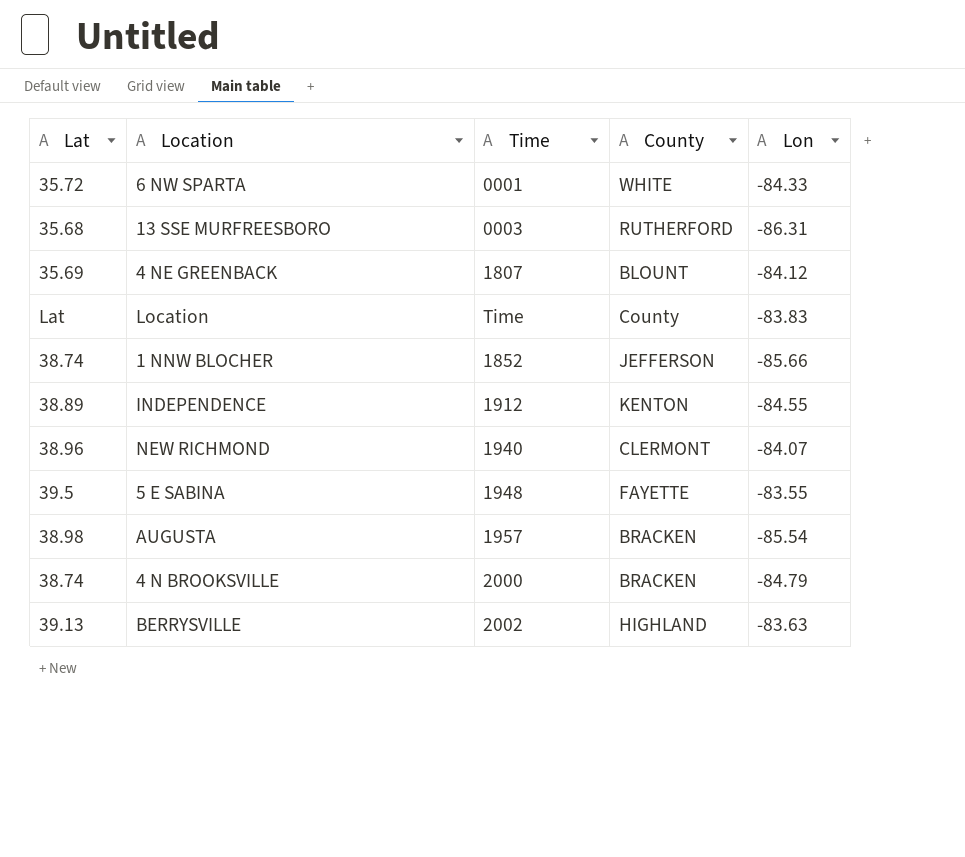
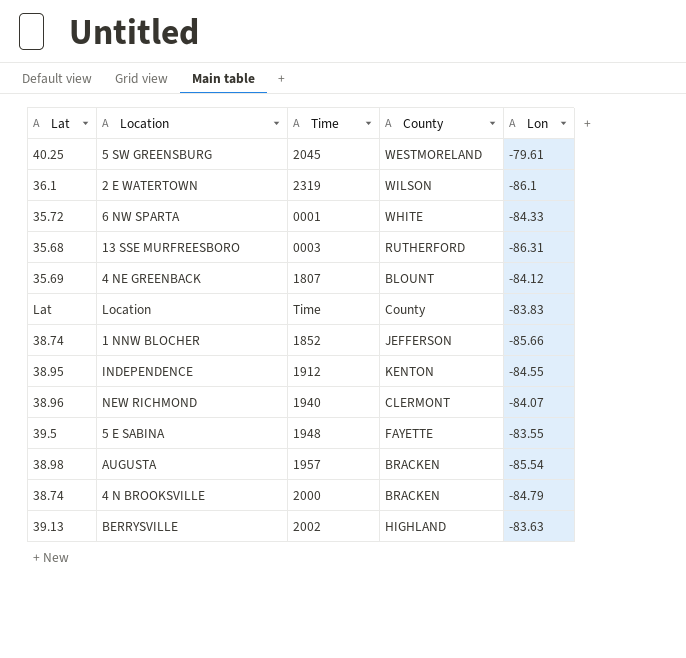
row 5 SW GREENSBURG: none -> 40.25 | 2045 | WESTMORELAND | -79.61
row 2 E WATERTOWN: none -> 36.1 | 2319 | WILSON | -86.1
INDEPENDENCE | Lat: 38.89 -> 38.95

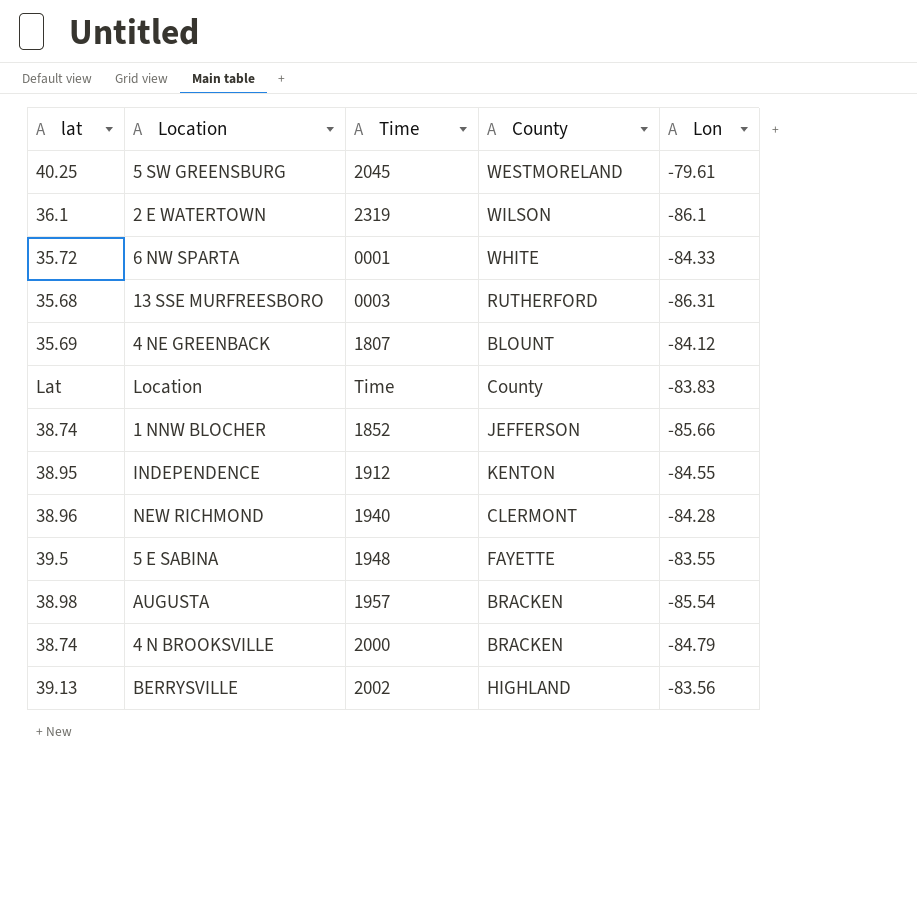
column name: Lat -> lat
NEW RICHMOND | Lon: -84.07 -> -84.28
BERRYSVILLE | Lon: -83.63 -> -83.56

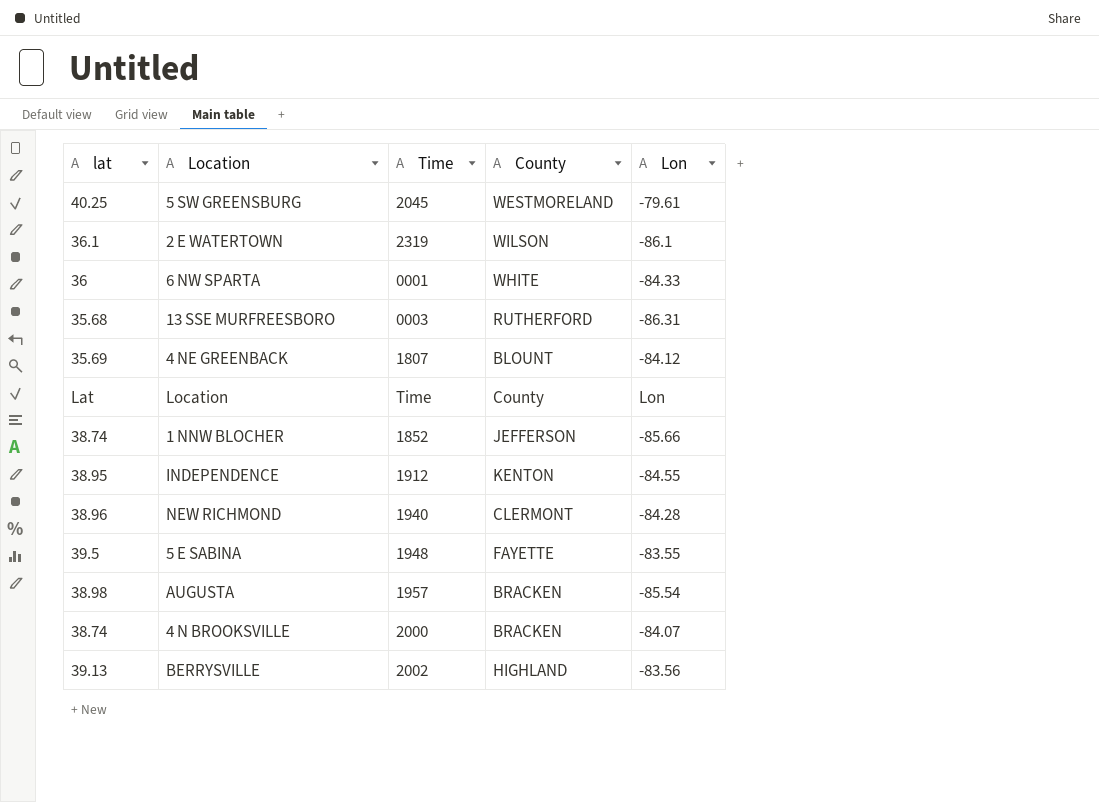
6 NW SPARTA | lat: 35.72 -> 36
Location | Lon: -83.83 -> Lon
4 N BROOKSVILLE | Lon: -84.79 -> -84.07

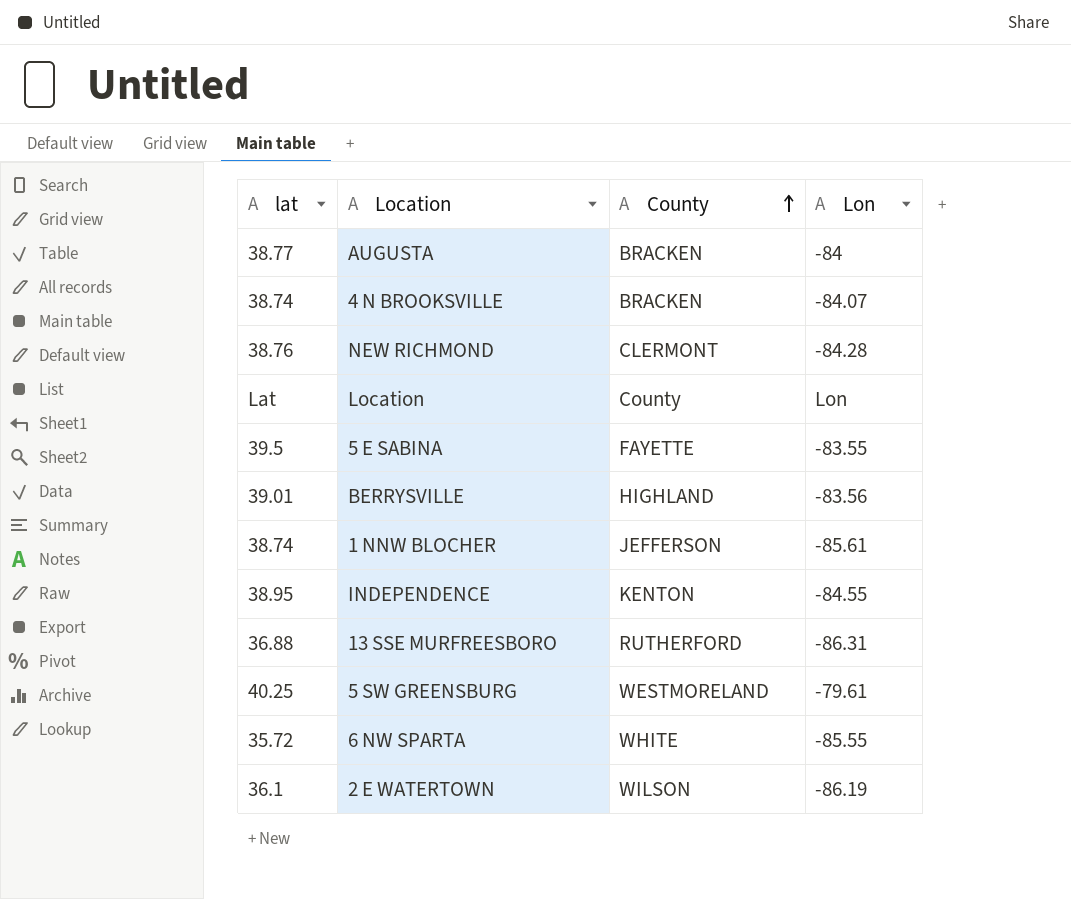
row order: none -> County ascending
column Time | position: 3 -> none
row 4 NE GREENBACK: 35.69 | 1807 | BLOUNT | -84.12 -> none
AUGUSTA | lat: 38.98 -> 38.77
AUGUSTA | Lon: -85.54 -> -84
NEW RICHMOND | lat: 38.96 -> 38.76
BERRYSVILLE | lat: 39.13 -> 39.01
1 NNW BLOCHER | Lon: -85.66 -> -85.61
13 SSE MURFREESBORO | lat: 35.68 -> 36.88
6 NW SPARTA | lat: 36 -> 35.72
6 NW SPARTA | Lon: -84.33 -> -85.55
2 E WATERTOWN | Lon: -86.1 -> -86.19

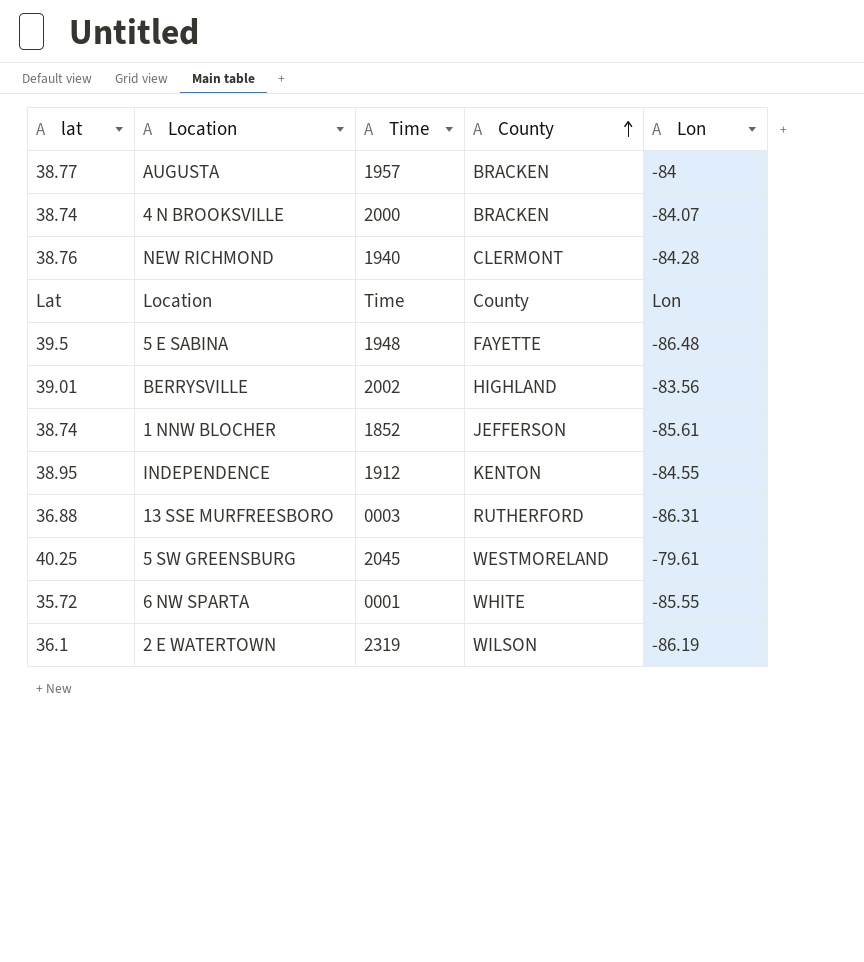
column Time | position: none -> 3
5 E SABINA | Lon: -83.55 -> -86.48

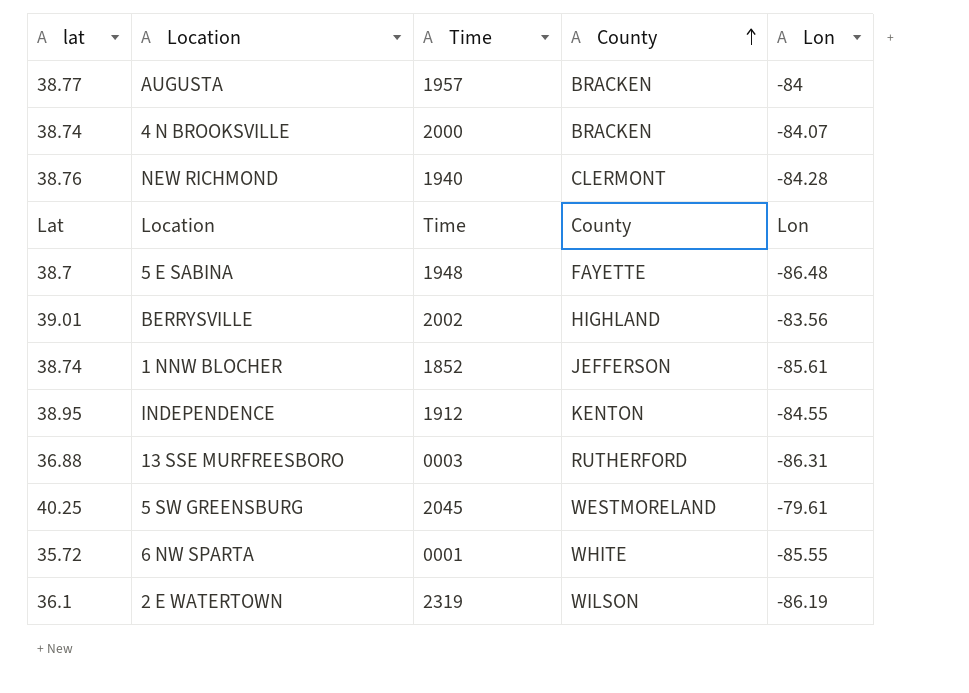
5 E SABINA | lat: 39.5 -> 38.7

